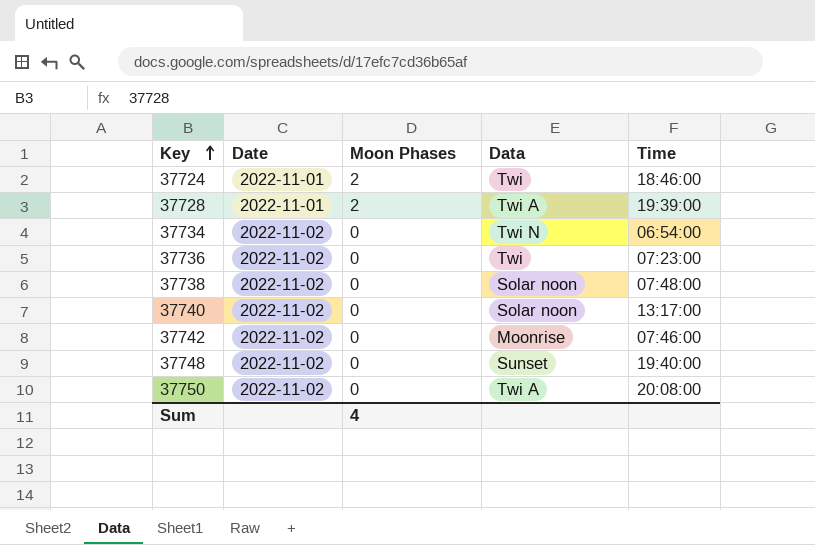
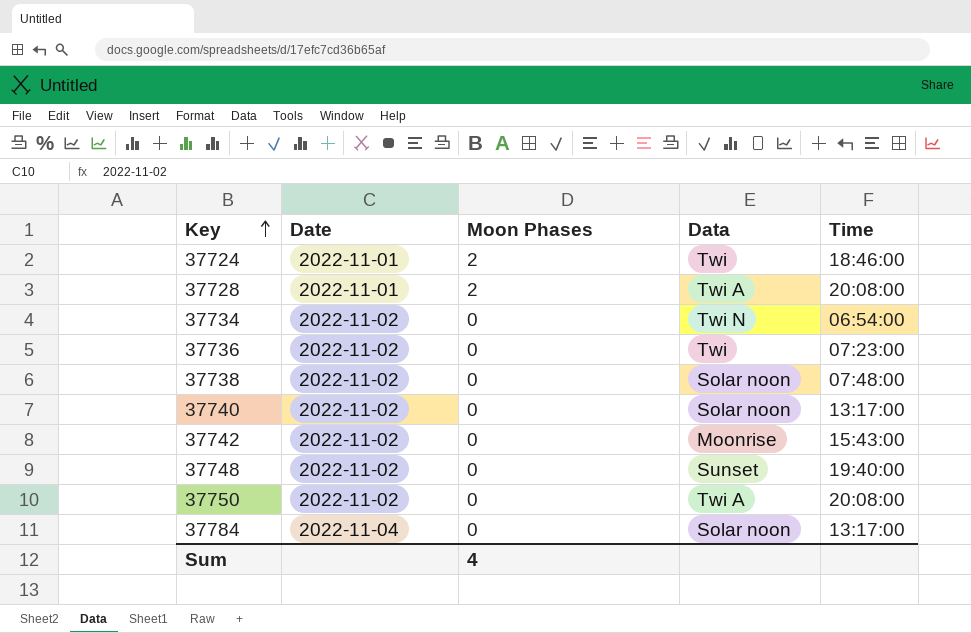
37728 | Time: 19:39:00 -> 20:08:00
37742 | Time: 07:46:00 -> 15:43:00
row 37784: none -> 2022-11-04 | 0 | Solar noon | 13:17:00

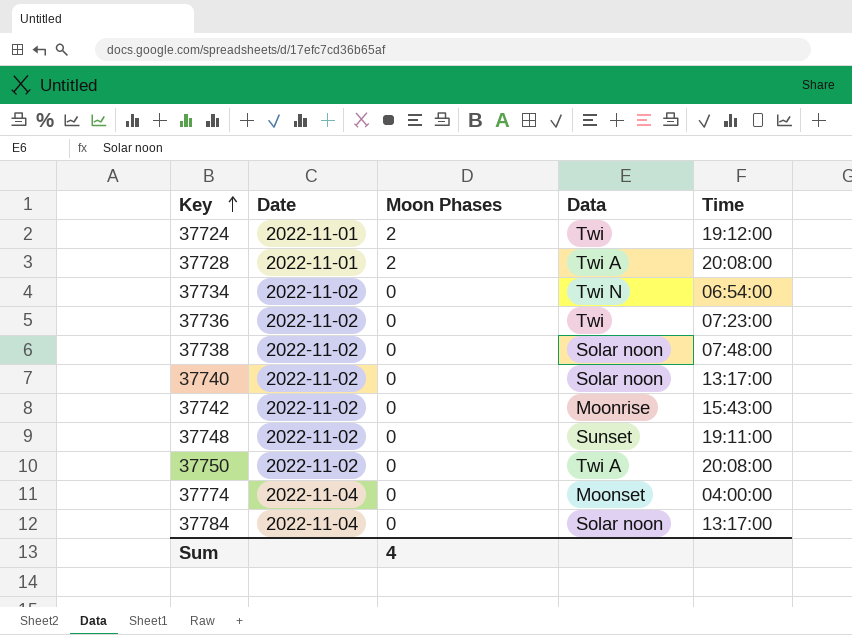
37724 | Time: 18:46:00 -> 19:12:00
37748 | Time: 19:40:00 -> 19:11:00
row 37774: none -> 2022-11-04 | 0 | Moonset | 04:00:00

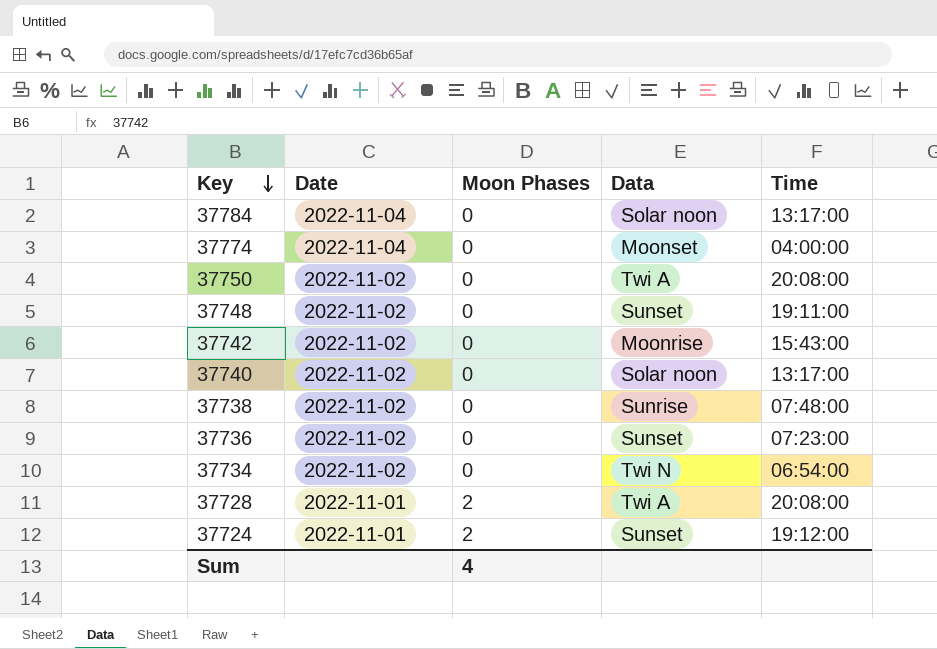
row order: Key ascending -> Key descending
37738 | Data: Solar noon -> Sunrise
37736 | Data: Twi -> Sunset
37724 | Data: Twi -> Sunset

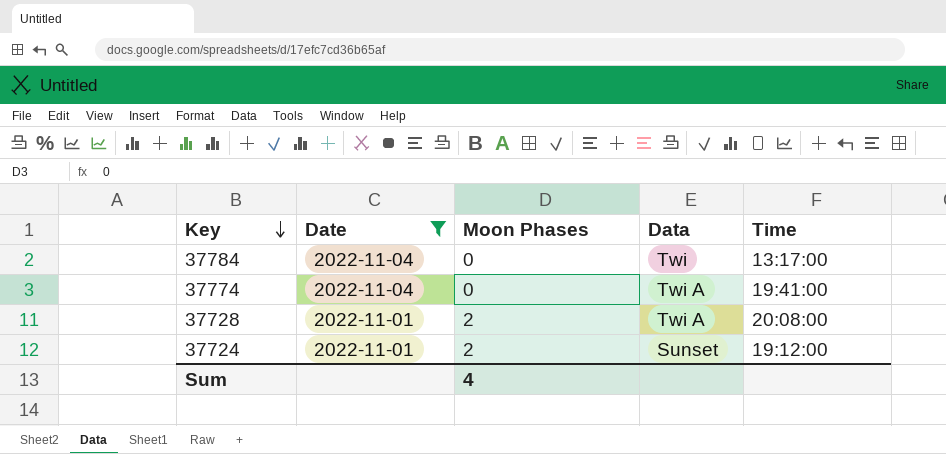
filter: none -> Date != 2022-11-02
37784 | Data: Solar noon -> Twi
37774 | Data: Moonset -> Twi A
37774 | Time: 04:00:00 -> 19:41:00

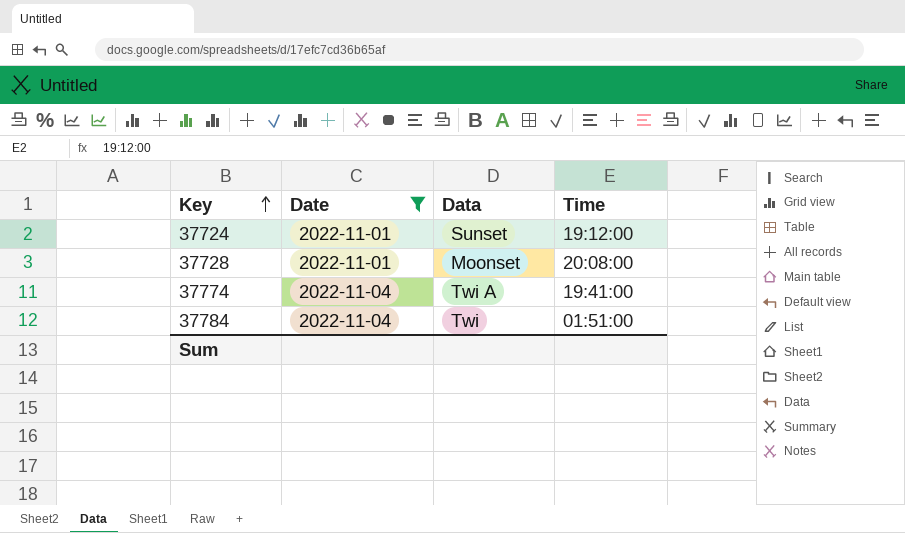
row order: Key descending -> Key ascending
column Moon Phases | position: 3 -> none
37728 | Data: Twi A -> Moonset
37784 | Time: 13:17:00 -> 01:51:00

